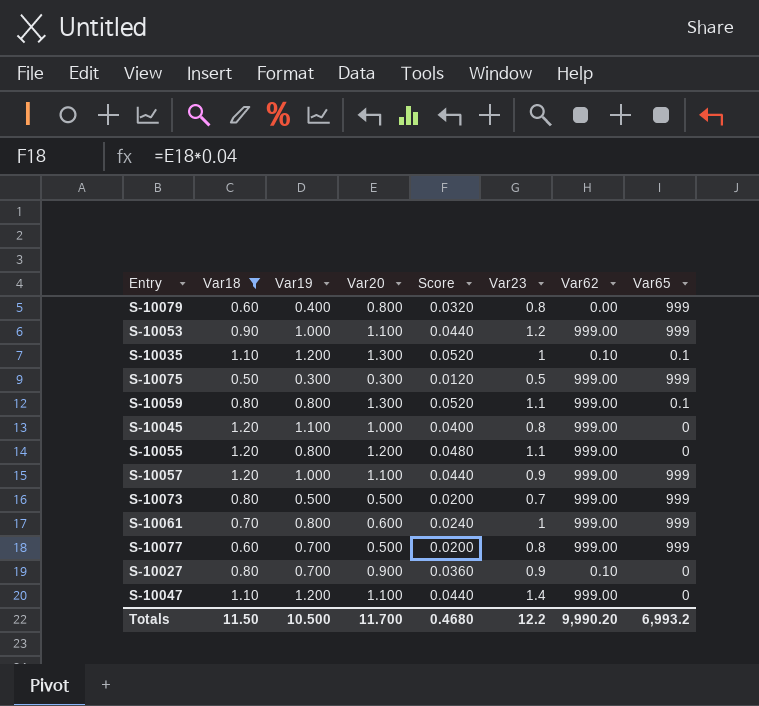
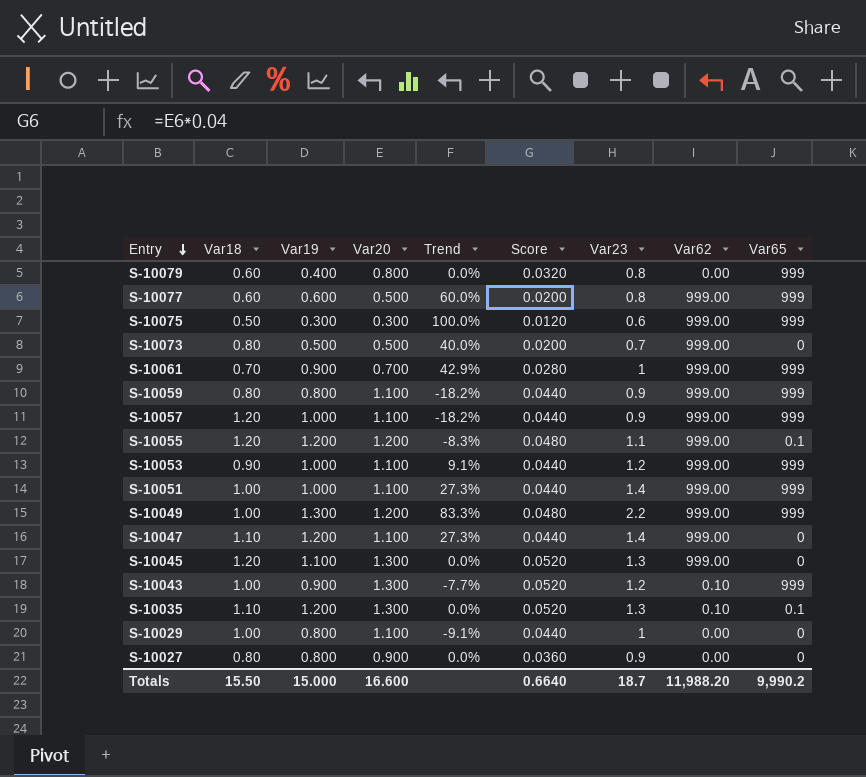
filter: Var18 != 1.00 -> none
row order: none -> Entry descending
column Trend | formula: none -> ([Var23] - [Var20]) / [Var20]
S-10077 | Var19: 0.700 -> 0.600
S-10075 | Var23: 0.5 -> 0.6
S-10073 | Var65: 999 -> 0
S-10061 | Var19: 0.800 -> 0.900
S-10061 | Var20: 0.600 -> 0.700
S-10061 | Score: 0.0240 -> 0.0280
S-10059 | Var20: 1.300 -> 1.100
S-10059 | Score: 0.0520 -> 0.0440
S-10059 | Var23: 1.1 -> 0.9
S-10059 | Var65: 0.1 -> 999
S-10055 | Var19: 0.800 -> 1.200
S-10055 | Var65: 0 -> 0.1
S-10045 | Var20: 1.000 -> 1.300
S-10045 | Score: 0.0400 -> 0.0520
S-10045 | Var23: 0.8 -> 1.3
S-10035 | Var23: 1 -> 1.3
S-10027 | Var19: 0.700 -> 0.800
S-10027 | Var62: 0.10 -> 0.00
Totals | Var18: 11.50 -> 15.50
Totals | Var19: 10.500 -> 15.000
Totals | Var20: 11.700 -> 16.600
Totals | Score: 0.4680 -> 0.6640
Totals | Var23: 12.2 -> 18.7
Totals | Var62: 9,990.20 -> 11,988.20
Totals | Var65: 6,993.2 -> 9,990.2

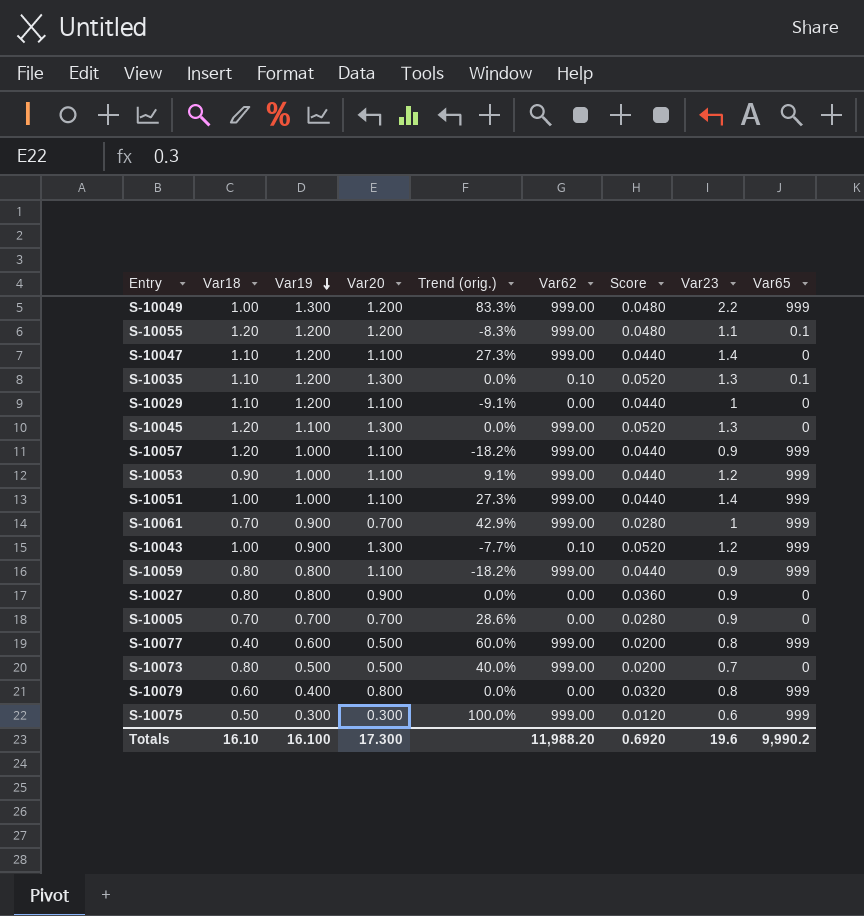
row order: Entry descending -> Var19 descending
column name: Trend -> Trend (orig.)
column Var62 | position: 8 -> 6
S-10029 | Var18: 1.00 -> 1.10
S-10029 | Var19: 0.800 -> 1.200
row S-10005: none -> 0.70 | 0.700 | 0.700 | 28.6% | 0.00 | 0.0280 | 0.9 | 0
S-10077 | Var18: 0.60 -> 0.40
Totals | Var18: 15.50 -> 16.10
Totals | Var19: 15.000 -> 16.100
Totals | Var20: 16.600 -> 17.300
Totals | Score: 0.6640 -> 0.6920
Totals | Var23: 18.7 -> 19.6

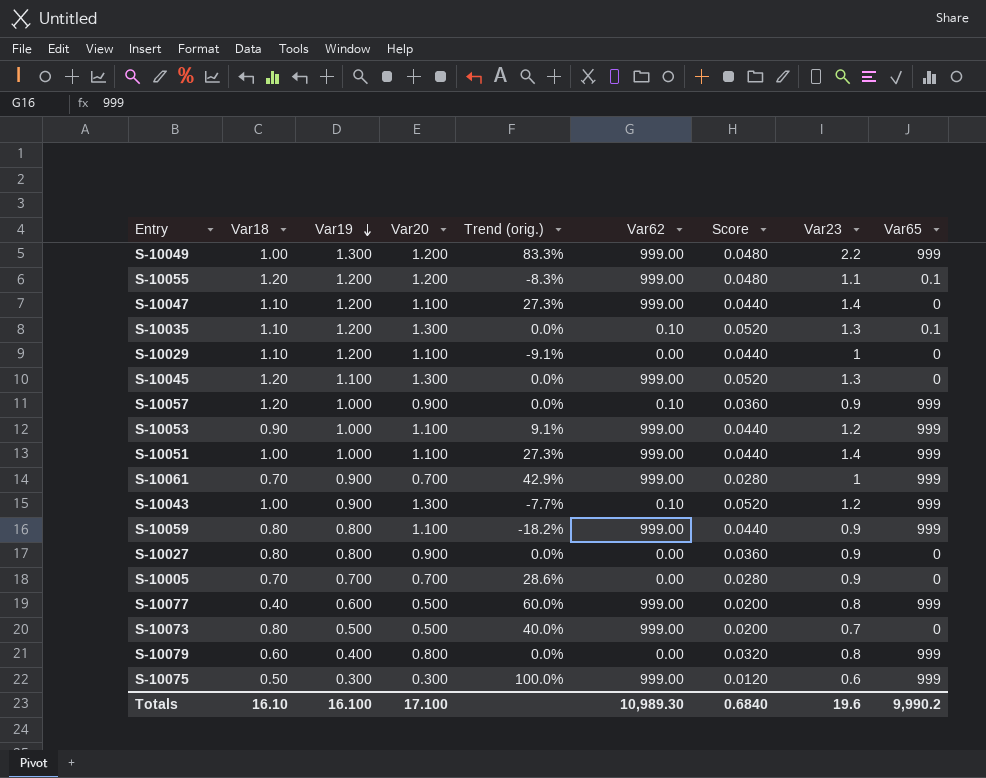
S-10057 | Var20: 1.100 -> 0.900
S-10057 | Trend (orig.): -18.2% -> 0.0%
S-10057 | Var62: 999.00 -> 0.10
S-10057 | Score: 0.0440 -> 0.0360
Totals | Var20: 17.300 -> 17.100
Totals | Var62: 11,988.20 -> 10,989.30
Totals | Score: 0.6920 -> 0.6840

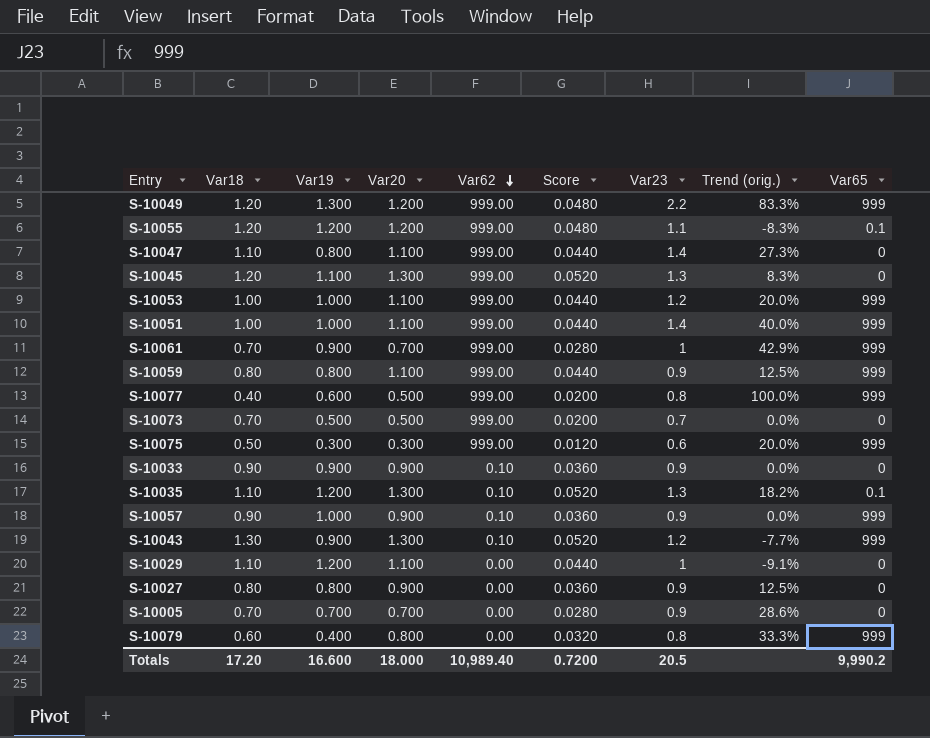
row order: Var19 descending -> Var62 descending
column Trend (orig.) | formula: ([Var23] - [Var20]) / [Var20] -> ([Var23] - [Var18]) / [Var18]
column Trend (orig.) | position: 5 -> 8
S-10049 | Var18: 1.00 -> 1.20
S-10047 | Var19: 1.200 -> 0.800
S-10053 | Var18: 0.90 -> 1.00
S-10073 | Var18: 0.80 -> 0.70
row S-10033: none -> 0.90 | 0.900 | 0.900 | 0.10 | 0.0360 | 0.9 | 0.0% | 0
S-10057 | Var18: 1.20 -> 0.90
S-10043 | Var18: 1.00 -> 1.30
Totals | Var18: 16.10 -> 17.20
Totals | Var19: 16.100 -> 16.600
Totals | Var20: 17.100 -> 18.000
Totals | Var62: 10,989.30 -> 10,989.40
Totals | Score: 0.6840 -> 0.7200
Totals | Var23: 19.6 -> 20.5

